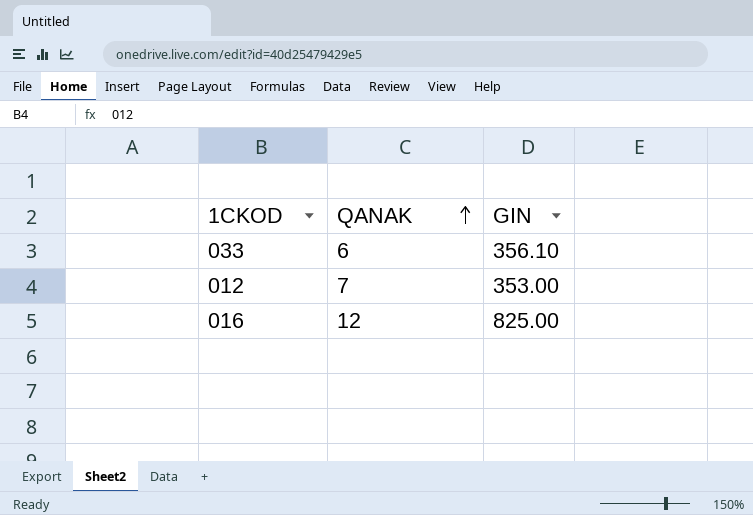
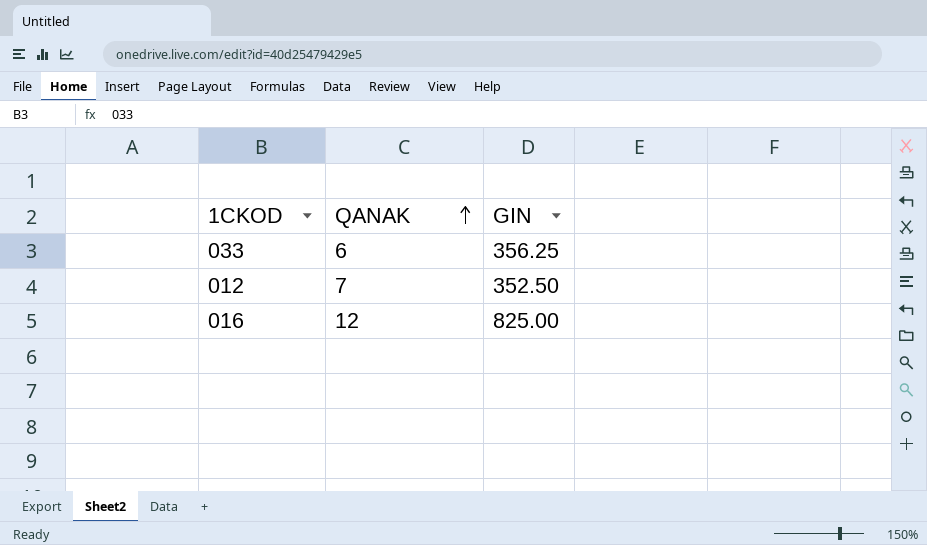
033 | GIN: 356.10 -> 356.25
012 | GIN: 353.00 -> 352.50

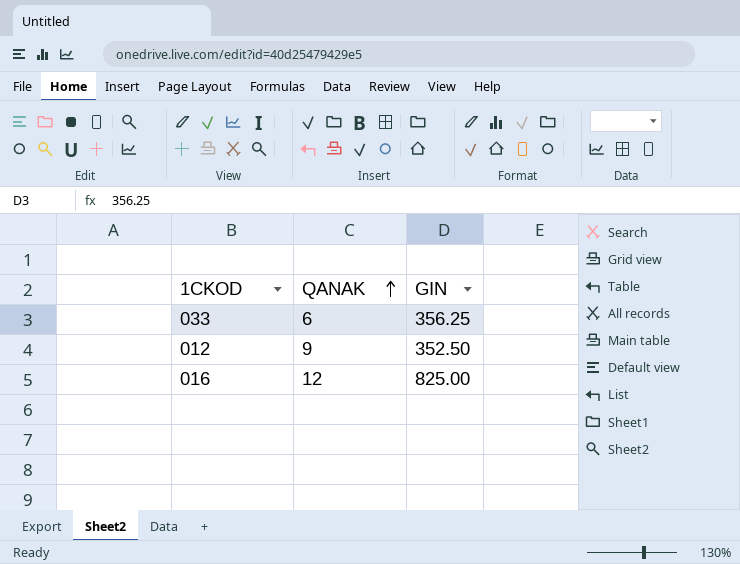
012 | QANAK: 7 -> 9

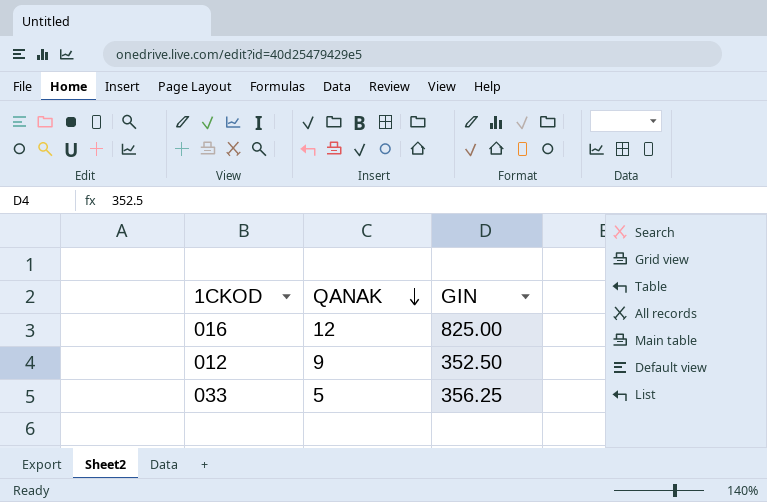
row order: QANAK ascending -> QANAK descending
033 | QANAK: 6 -> 5

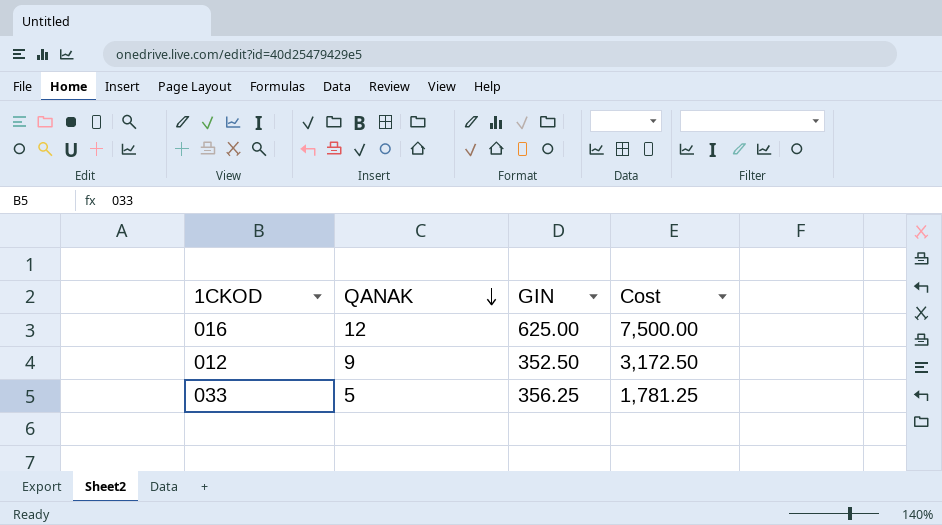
column Cost | formula: none -> [QANAK] * [GIN]
016 | GIN: 825.00 -> 625.00

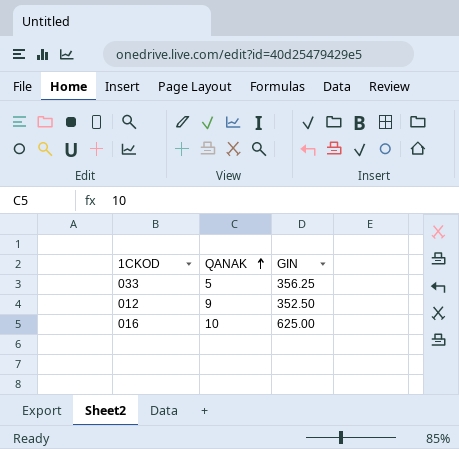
row order: QANAK descending -> QANAK ascending
column Cost | formula: [QANAK] * [GIN] -> none
016 | QANAK: 12 -> 10

